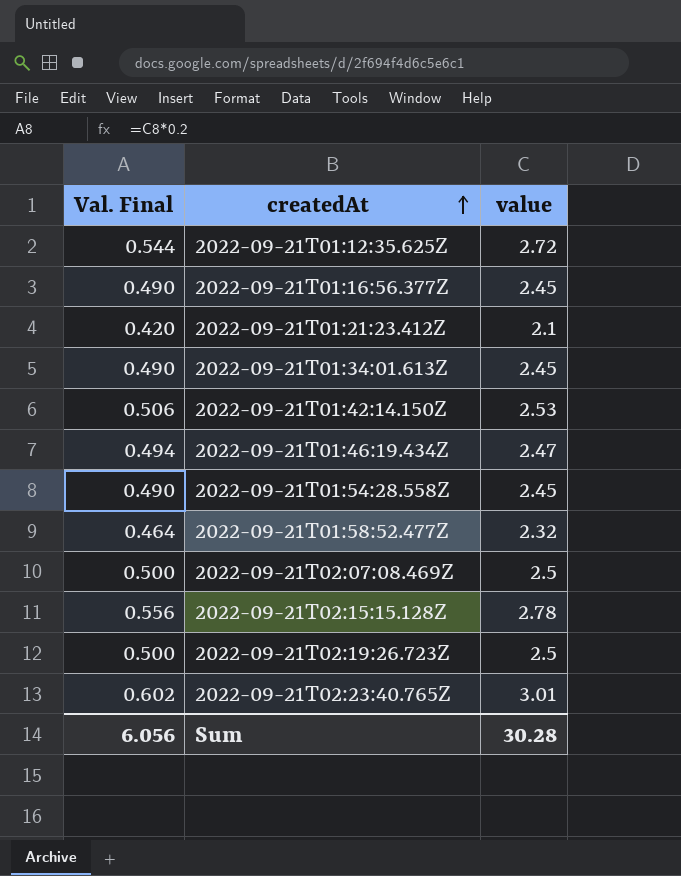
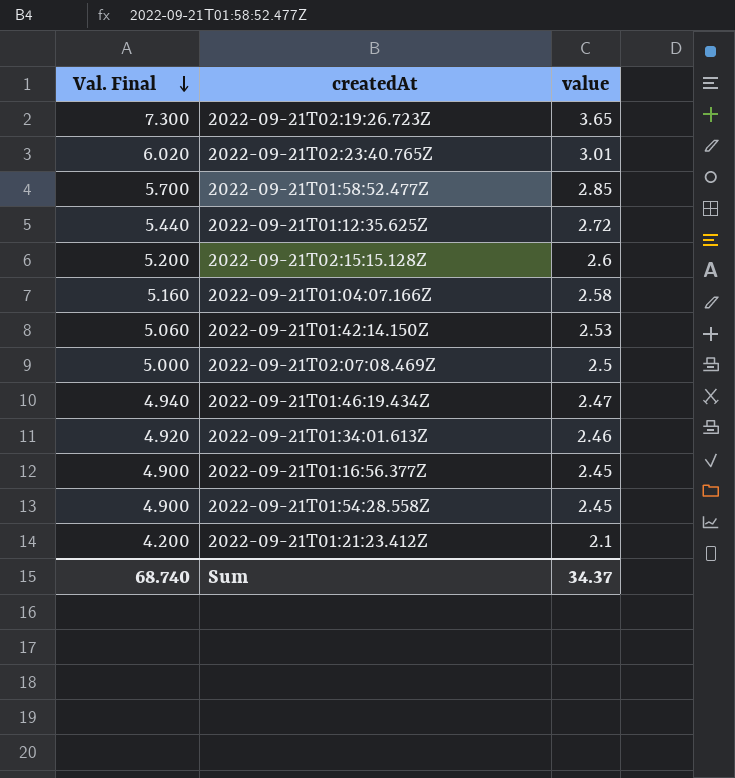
row order: createdAt ascending -> Val. Final descending
column Val. Final | formula: [value] * 0.2 -> [value] * 2
2022-09-21T02:19:26.723Z | value: 2.5 -> 3.65
2022-09-21T01:58:52.477Z | value: 2.32 -> 2.85
2022-09-21T02:15:15.128Z | value: 2.78 -> 2.6
row 2022-09-21T01:04:07.166Z: none -> 5.160 | 2.58
2022-09-21T01:34:01.613Z | value: 2.45 -> 2.46
Sum | Val. Final: 6.056 -> 68.740
Sum | value: 30.28 -> 34.37

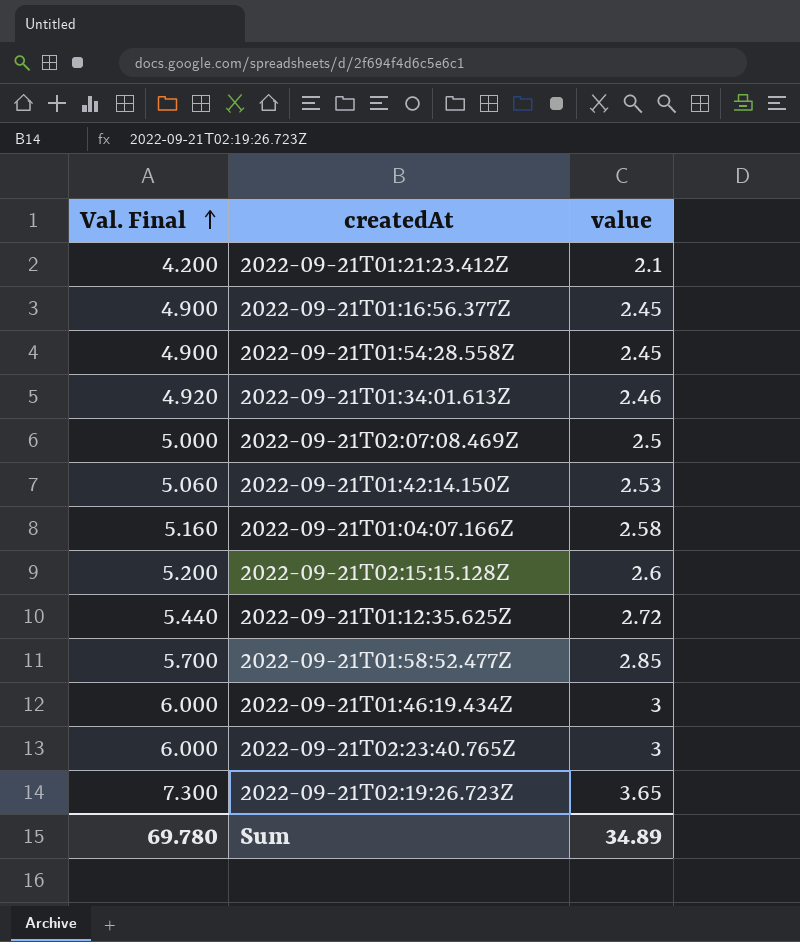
row order: Val. Final descending -> Val. Final ascending
2022-09-21T01:46:19.434Z | Val. Final: 4.940 -> 6.000
2022-09-21T01:46:19.434Z | value: 2.47 -> 3
2022-09-21T02:23:40.765Z | Val. Final: 6.020 -> 6.000
2022-09-21T02:23:40.765Z | value: 3.01 -> 3
Sum | Val. Final: 68.740 -> 69.780
Sum | value: 34.37 -> 34.89

